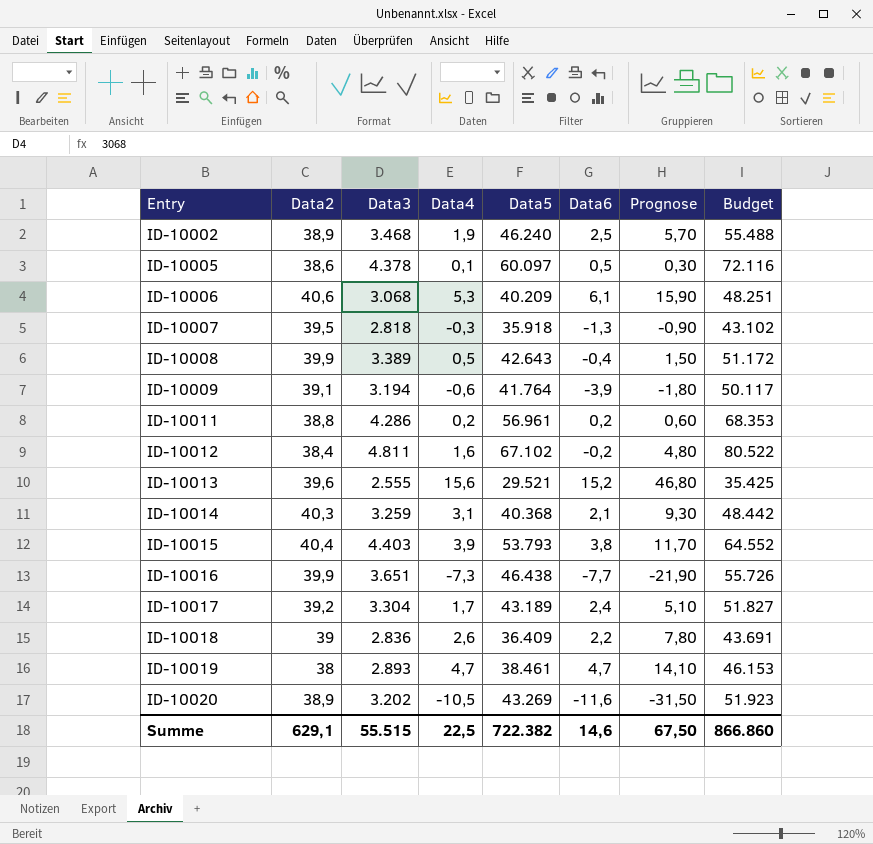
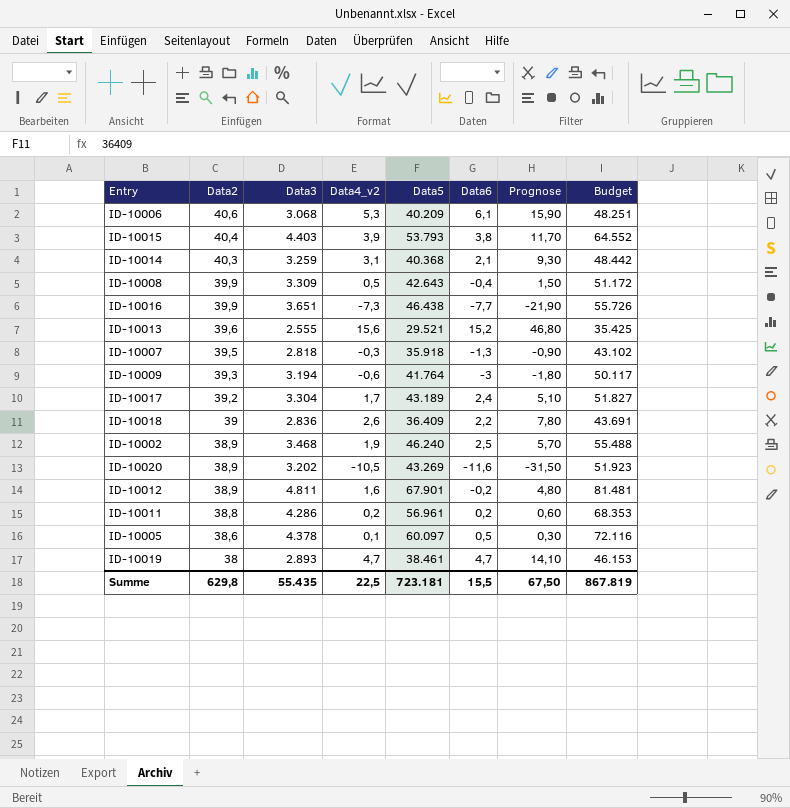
row order: Entry ascending -> Data2 descending
column name: Data4 -> Data4_v2
ID-10008 | Data3: 3.389 -> 3.309
ID-10009 | Data2: 39,1 -> 39,3
ID-10009 | Data6: -3,9 -> -3
ID-10012 | Data2: 38,4 -> 38,9
ID-10012 | Data5: 67.102 -> 67.901
ID-10012 | Budget: 80.522 -> 81.481
Summe | Data2: 629,1 -> 629,8
Summe | Data3: 55.515 -> 55.435
Summe | Data5: 722.382 -> 723.181
Summe | Data6: 14,6 -> 15,5
Summe | Budget: 866.860 -> 867.819

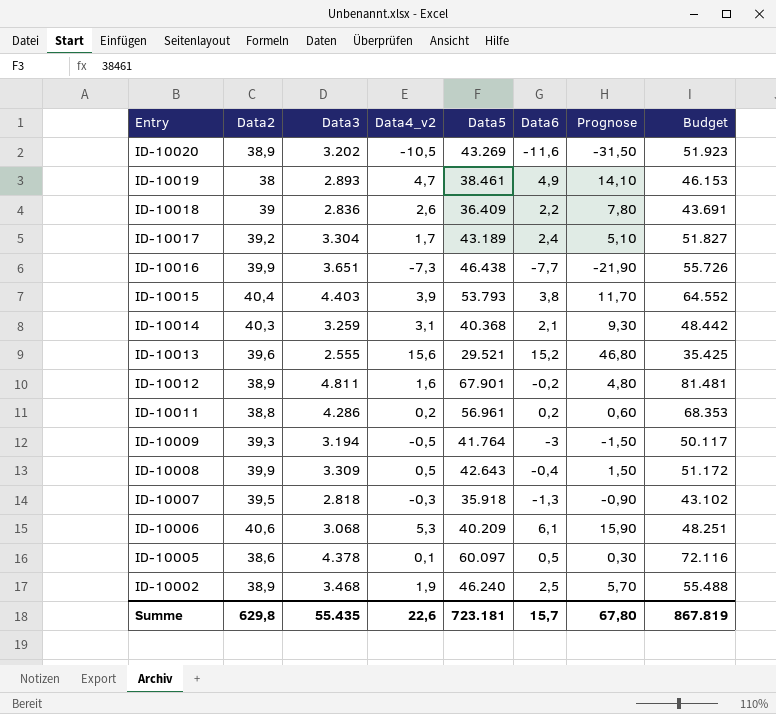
row order: Data2 descending -> Entry descending
ID-10019 | Data6: 4,7 -> 4,9
ID-10009 | Data4_v2: -0,6 -> -0,5
ID-10009 | Prognose: -1,80 -> -1,50
Summe | Data4_v2: 22,5 -> 22,6
Summe | Data6: 15,5 -> 15,7
Summe | Prognose: 67,50 -> 67,80

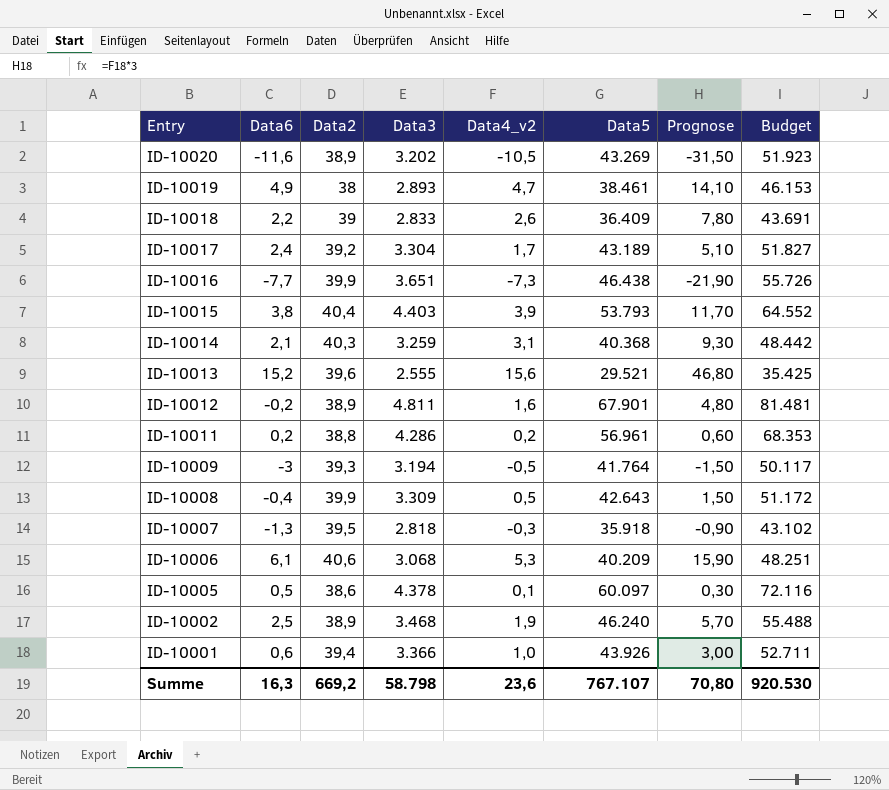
column Data6 | position: 6 -> 2
ID-10018 | Data3: 2.836 -> 2.833
row ID-10001: none -> 0,6 | 39,4 | 3.366 | 1,0 | 43.926 | 3,00 | 52.711
Summe | Data6: 15,7 -> 16,3
Summe | Data2: 629,8 -> 669,2
Summe | Data3: 55.435 -> 58.798
Summe | Data4_v2: 22,6 -> 23,6
Summe | Data5: 723.181 -> 767.107
Summe | Prognose: 67,80 -> 70,80
Summe | Budget: 867.819 -> 920.530

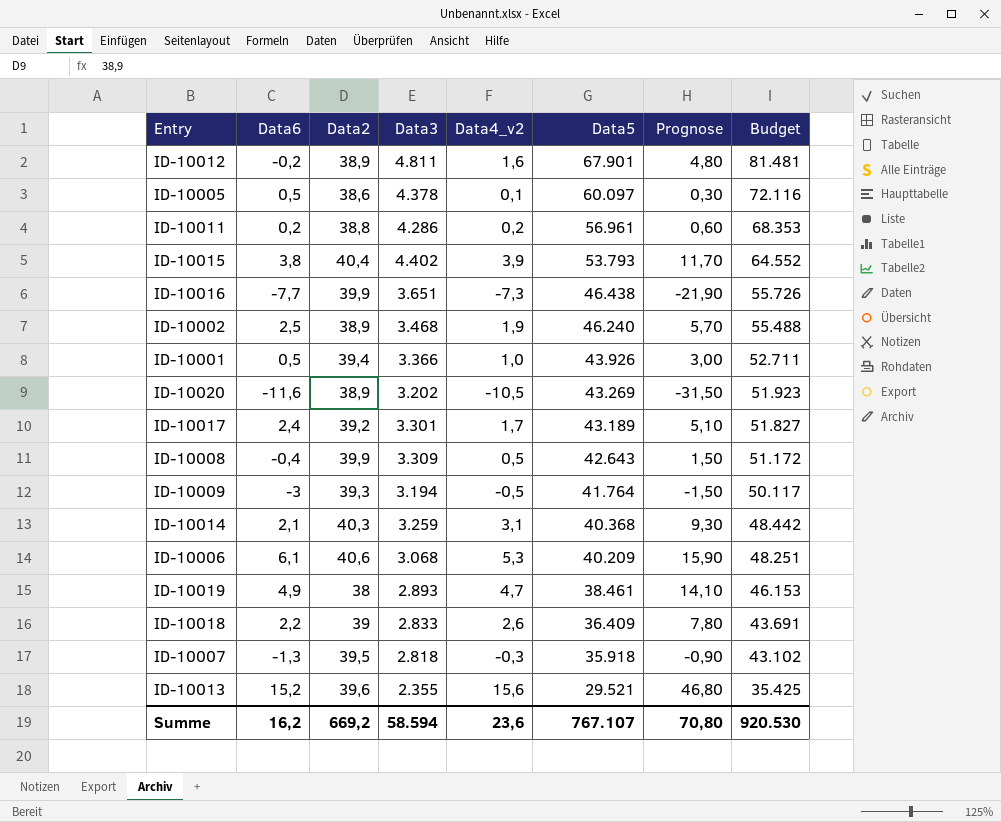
row order: Entry descending -> Data5 descending
ID-10015 | Data3: 4.403 -> 4.402
ID-10001 | Data6: 0,6 -> 0,5
ID-10017 | Data3: 3.304 -> 3.301
ID-10013 | Data3: 2.555 -> 2.355
Summe | Data6: 16,3 -> 16,2
Summe | Data3: 58.798 -> 58.594

